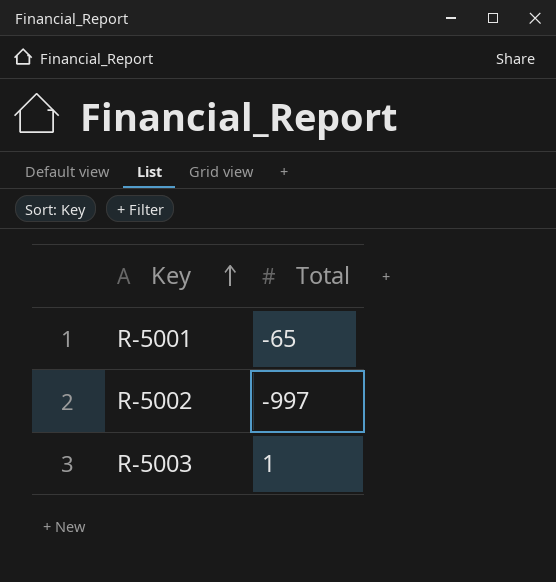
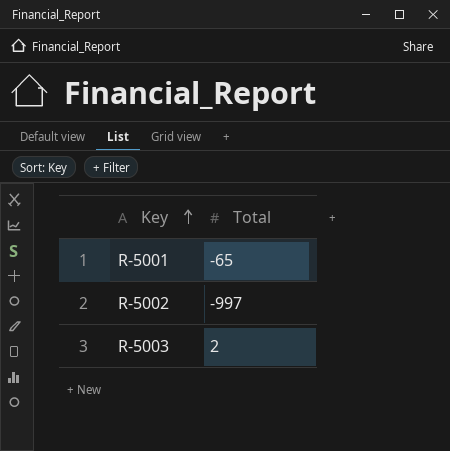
R-5003 | Total: 1 -> 2

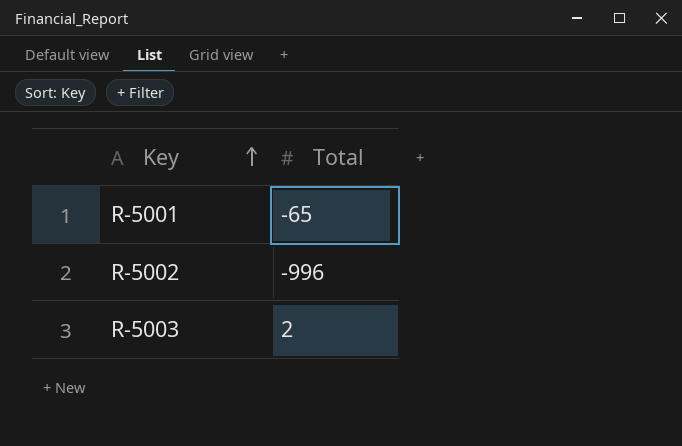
R-5002 | Total: -997 -> -996

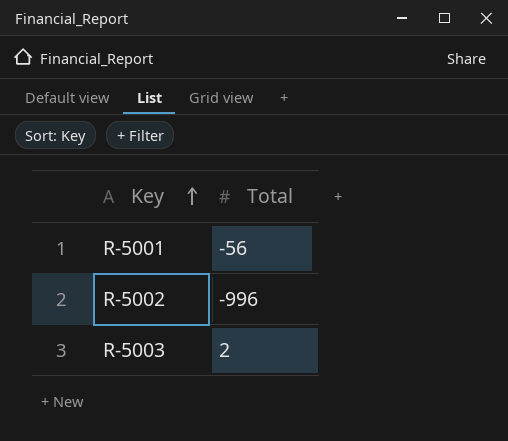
R-5001 | Total: -65 -> -56

